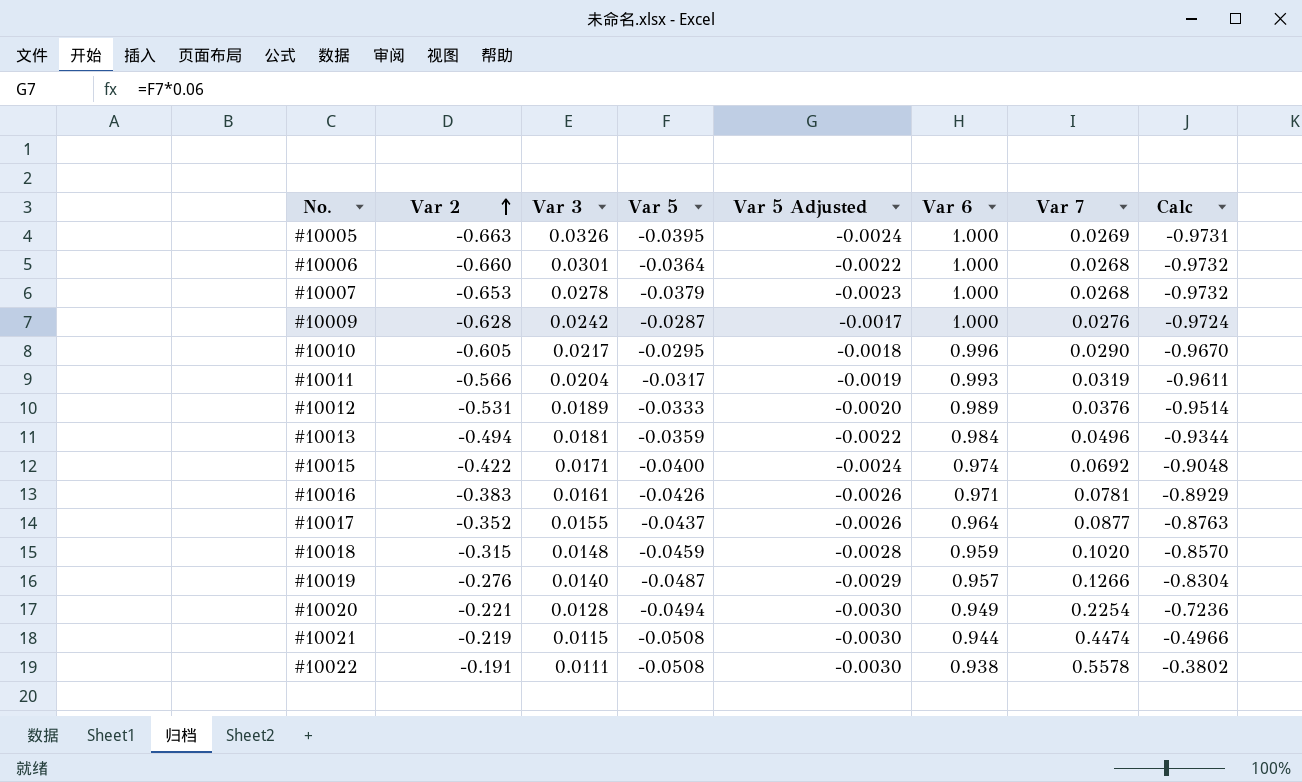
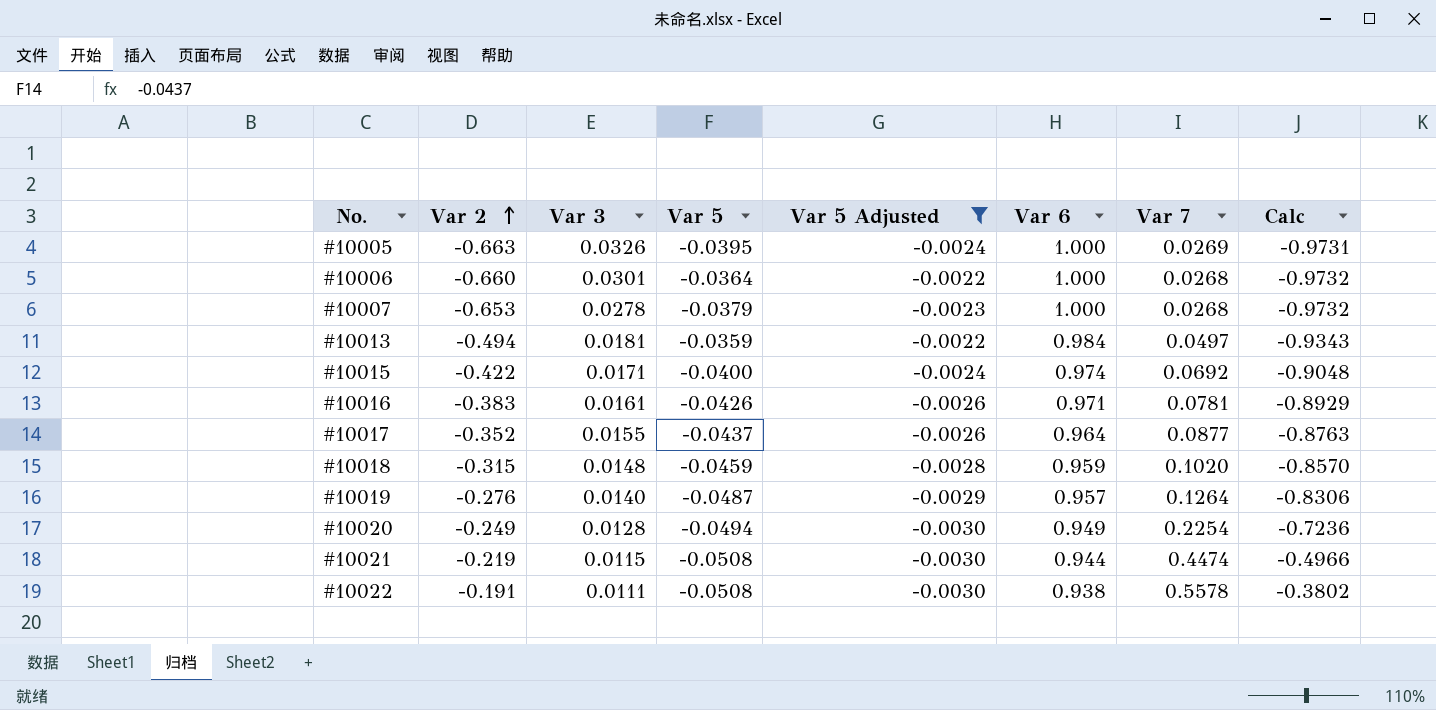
filter: none -> Var 5 Adjusted <= -0.0022
#10013 | Var 7: 0.0496 -> 0.0497
#10013 | Calc: -0.9344 -> -0.9343
#10019 | Var 7: 0.1266 -> 0.1264
#10019 | Calc: -0.8304 -> -0.8306
#10020 | Var 2: -0.221 -> -0.249

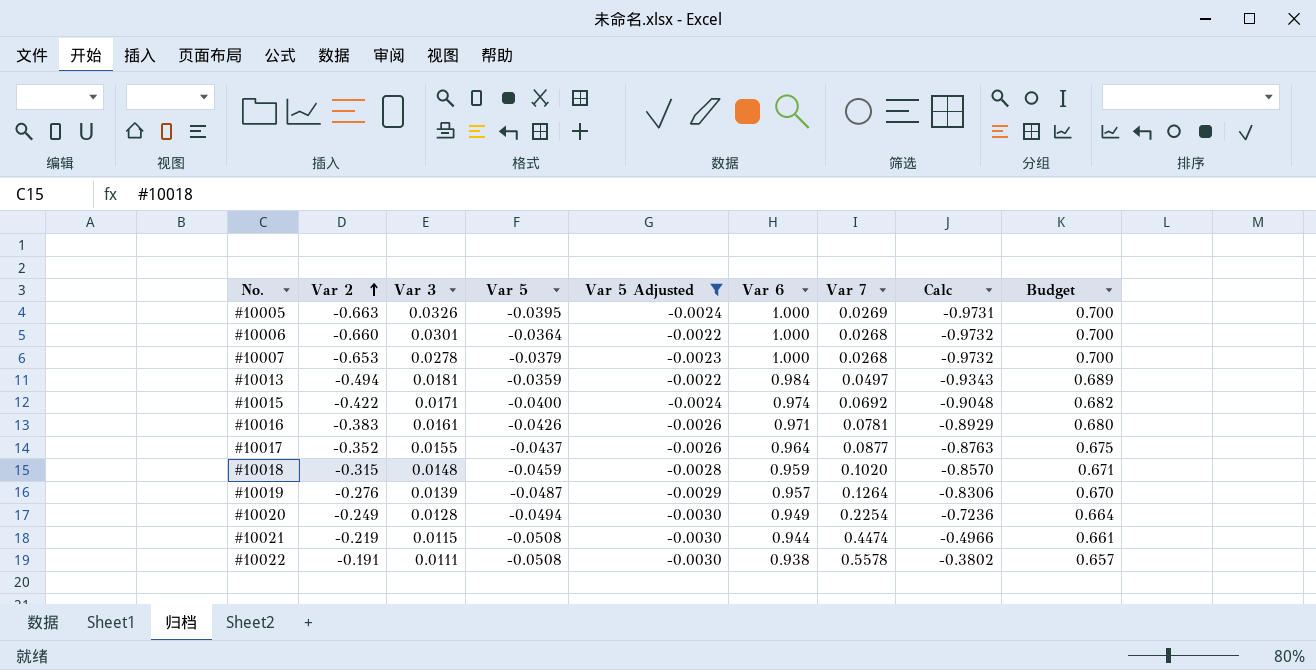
column Budget | formula: none -> [Var 6] * 0.7
#10019 | Var 3: 0.0140 -> 0.0139

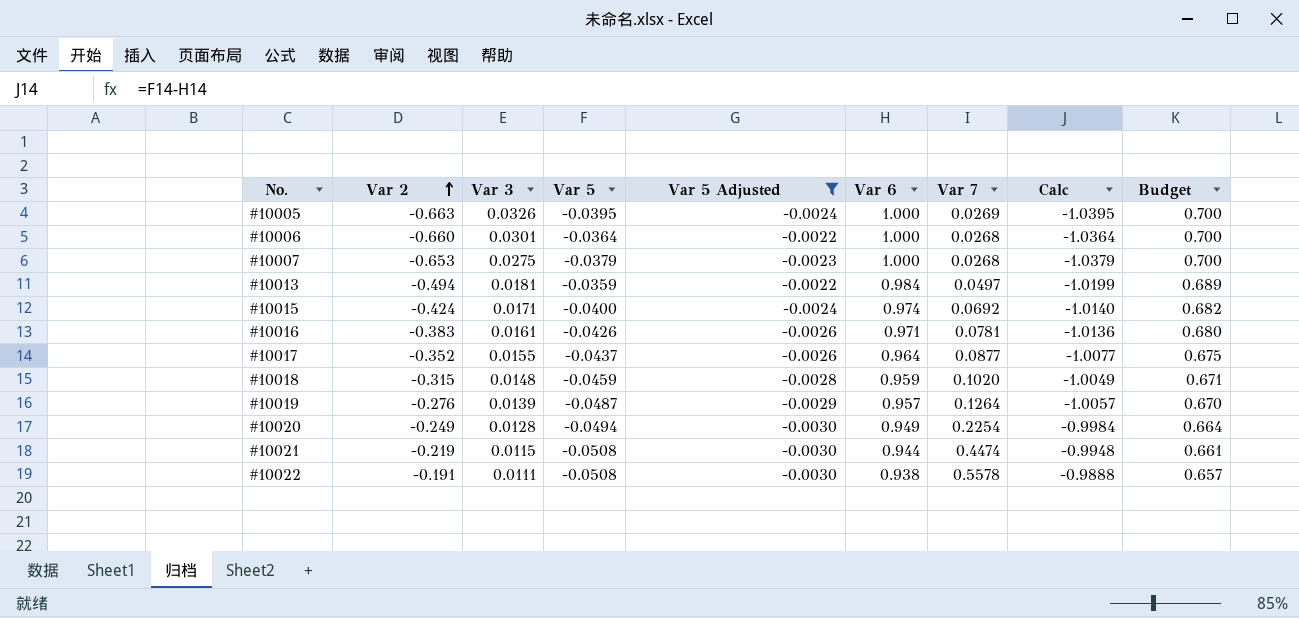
column Calc | formula: [Var 7] - [Var 6] -> [Var 5] - [Var 6]
#10007 | Var 3: 0.0278 -> 0.0275
#10015 | Var 2: -0.422 -> -0.424

